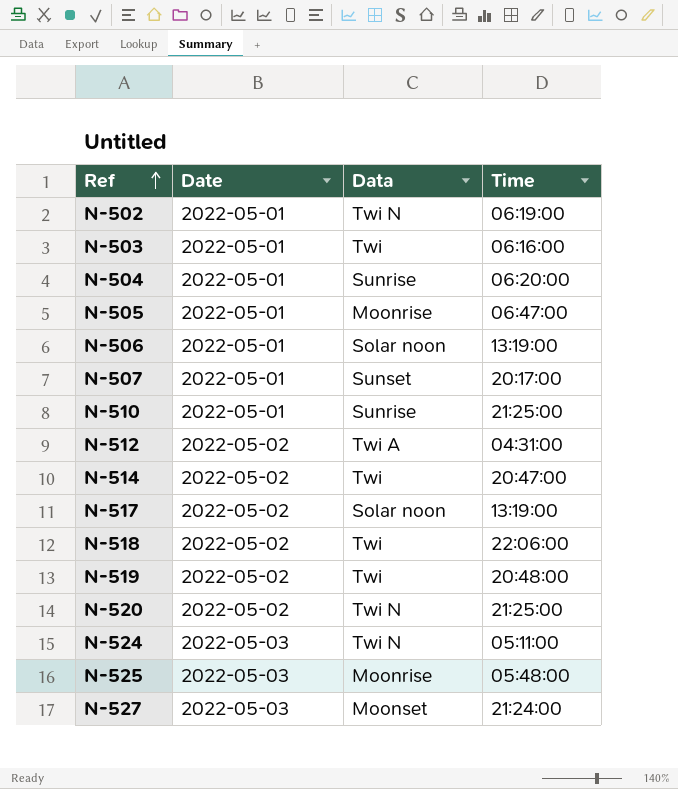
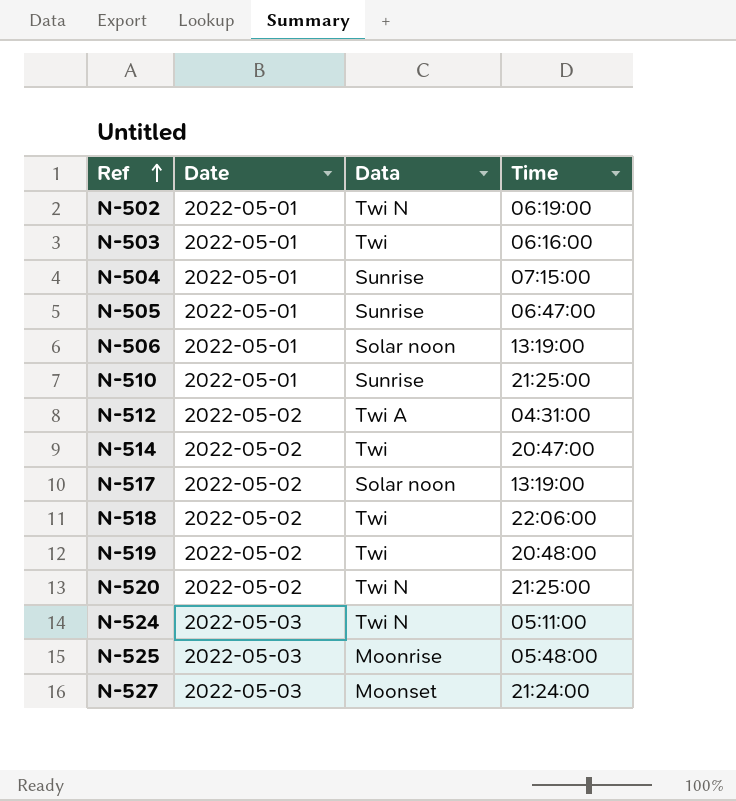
row N-507: 2022-05-01 | Sunset | 20:17:00 -> none
N-504 | Time: 06:20:00 -> 07:15:00
N-505 | Data: Moonrise -> Sunrise

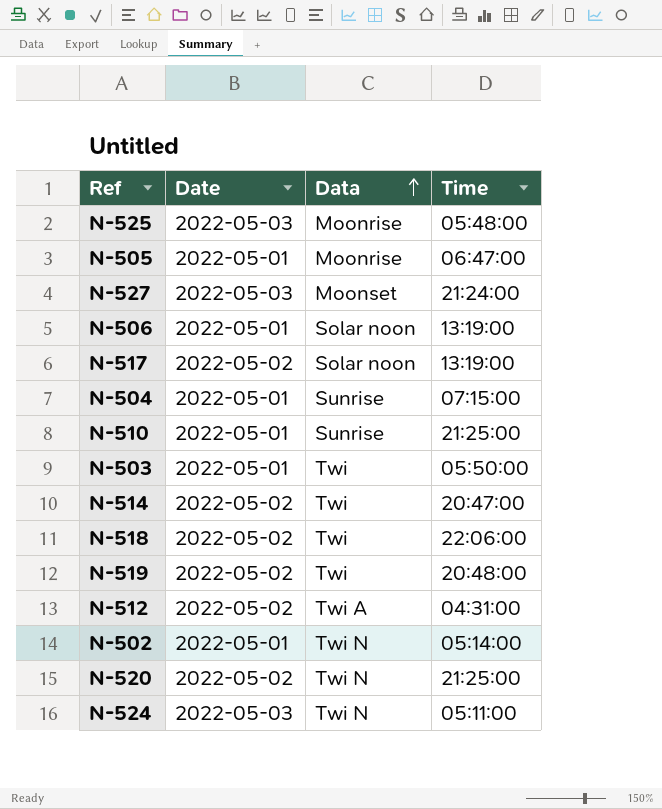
row order: Ref ascending -> Data ascending
N-505 | Data: Sunrise -> Moonrise
N-503 | Time: 06:16:00 -> 05:50:00
N-502 | Time: 06:19:00 -> 05:14:00

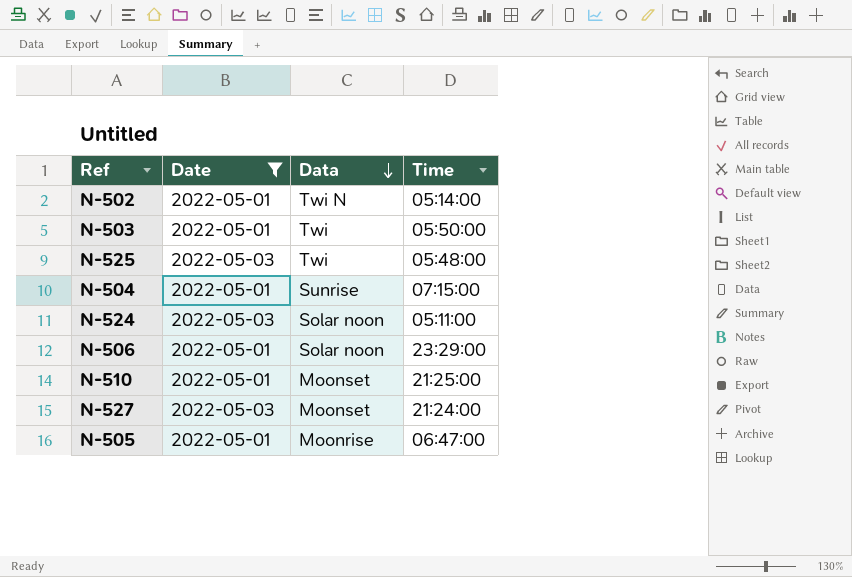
filter: none -> Date != 2022-05-02
row order: Data ascending -> Data descending
N-525 | Data: Moonrise -> Twi
N-524 | Data: Twi N -> Solar noon
N-506 | Time: 13:19:00 -> 23:29:00
N-510 | Data: Sunrise -> Moonset

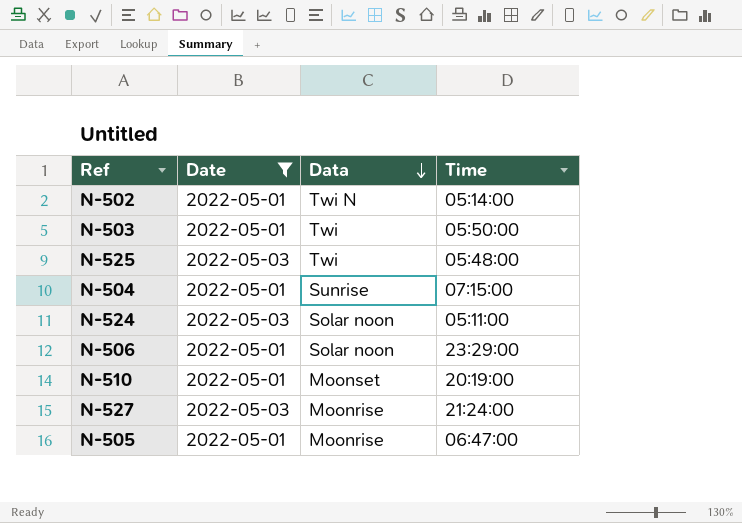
N-510 | Time: 21:25:00 -> 20:19:00
N-527 | Data: Moonset -> Moonrise

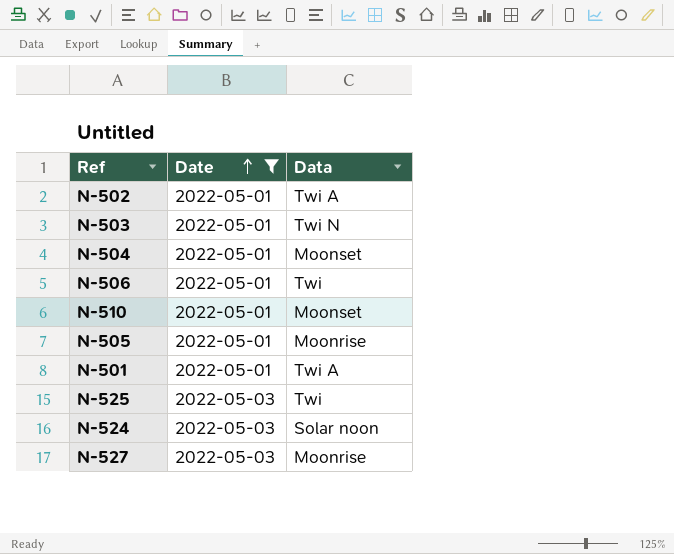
row order: Data descending -> Date ascending
column Time | position: 4 -> none
N-502 | Data: Twi N -> Twi A
N-503 | Data: Twi -> Twi N
N-504 | Data: Sunrise -> Moonset
N-506 | Data: Solar noon -> Twi
row N-501: none -> 2022-05-01 | Twi A

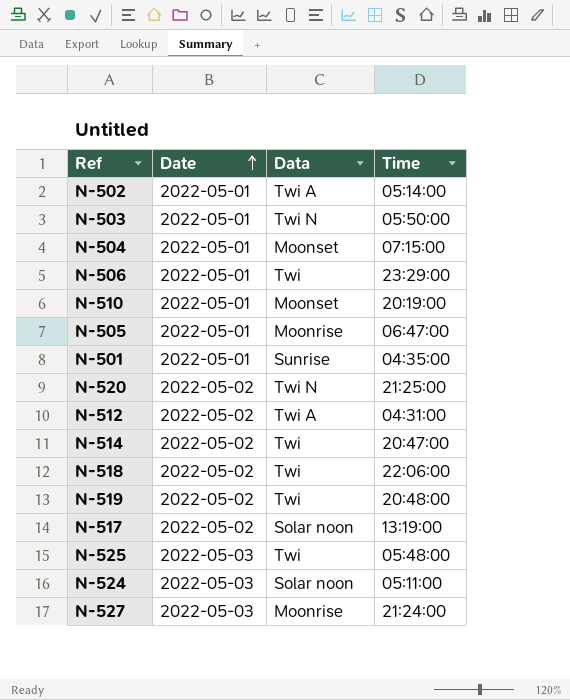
filter: Date != 2022-05-02 -> none
column Time | position: none -> 4
N-501 | Data: Twi A -> Sunrise

